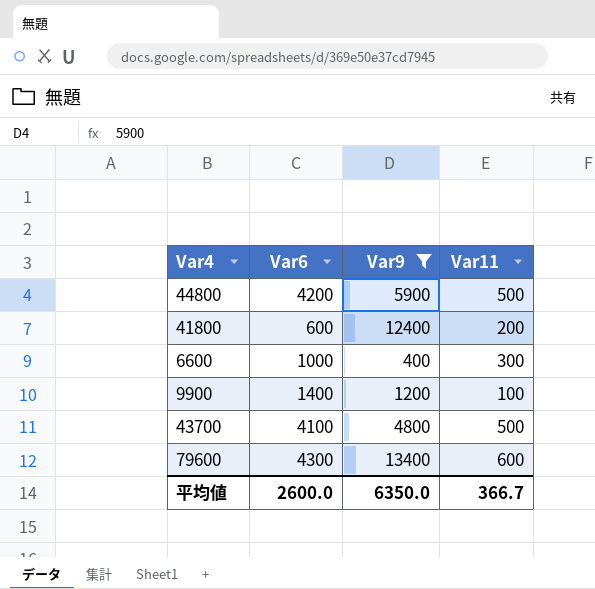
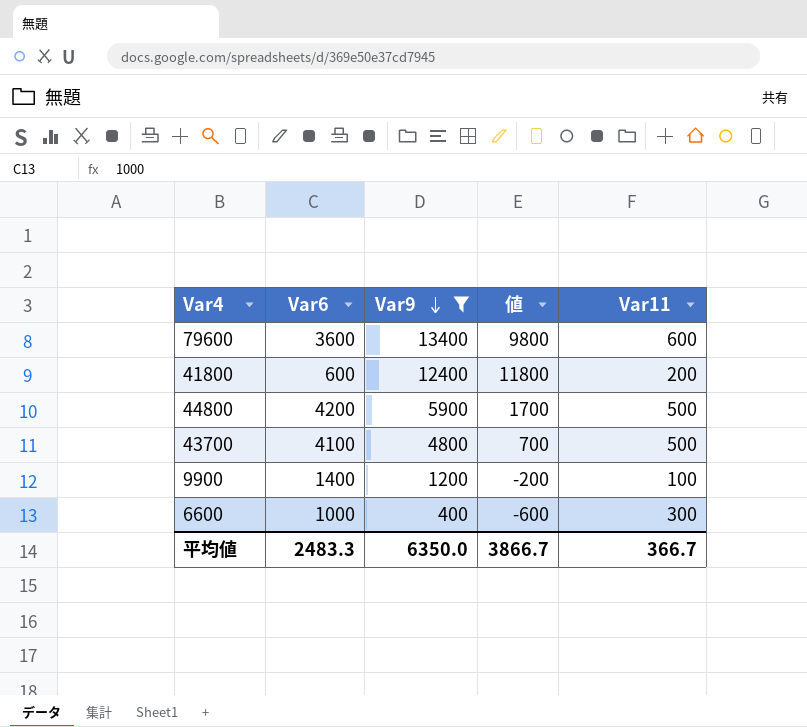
row order: none -> Var9 descending
column 値 | formula: none -> [Var9] - [Var6]
79600 | Var6: 4300 -> 3600
平均値 | Var6: 2600.0 -> 2483.3

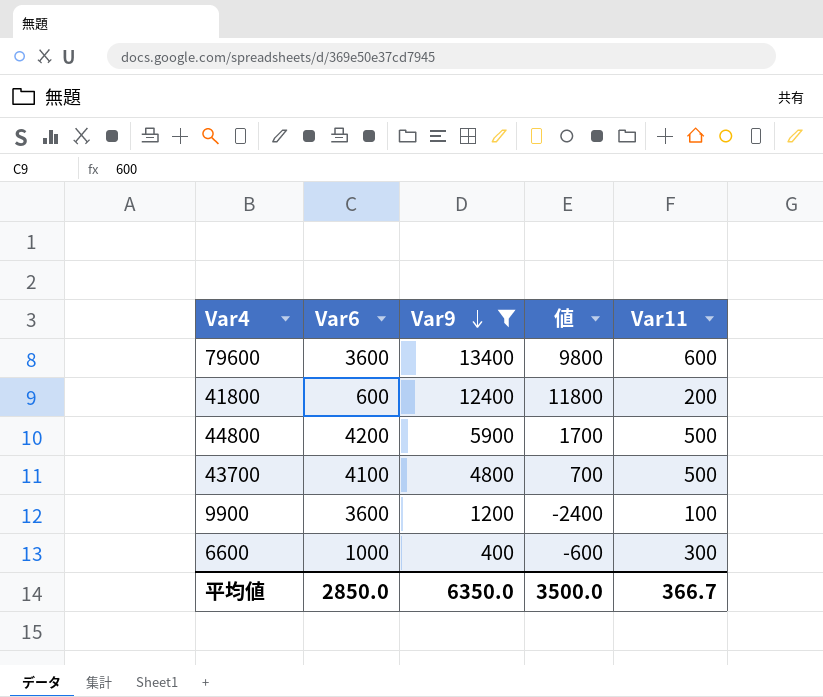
9900 | Var6: 1400 -> 3600
9900 | 値: -200 -> -2400
平均値 | Var6: 2483.3 -> 2850.0
平均値 | 値: 3866.7 -> 3500.0

